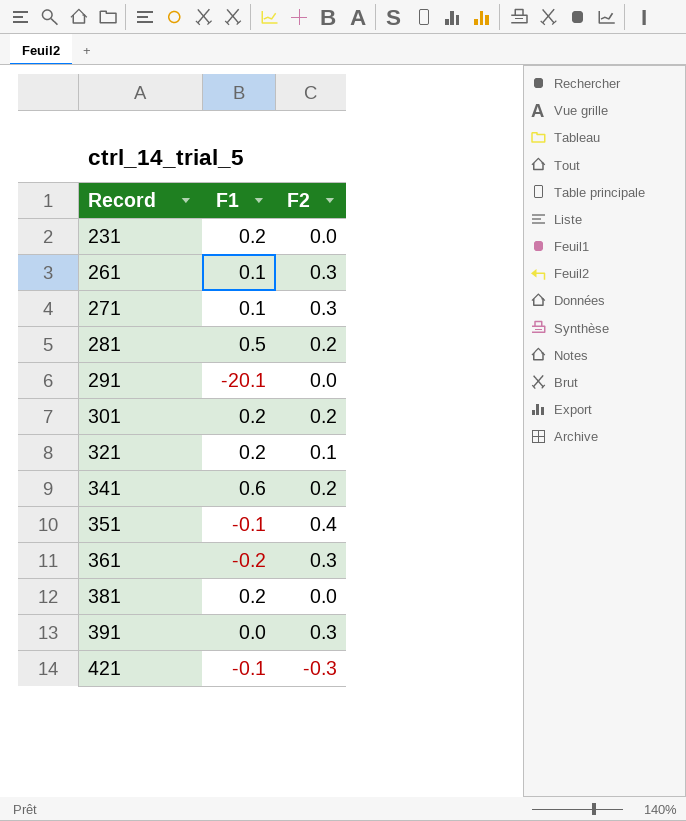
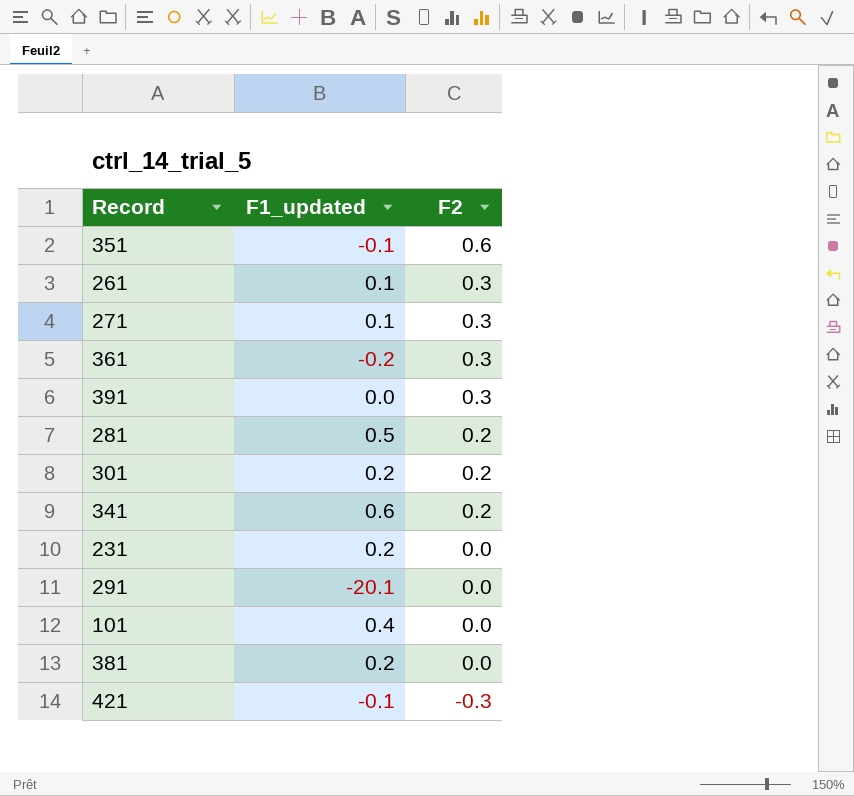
row order: Record ascending -> F2 descending
column name: F1 -> F1_updated
row 321: 0.2 | 0.1 -> none
351 | F2: 0.4 -> 0.6
row 101: none -> 0.4 | 0.0

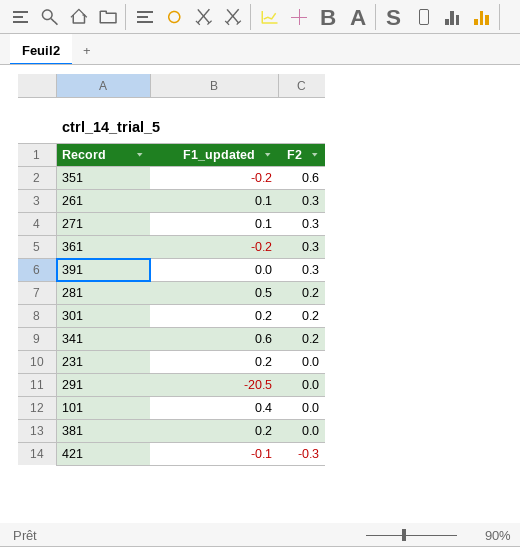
351 | F1_updated: -0.1 -> -0.2
291 | F1_updated: -20.1 -> -20.5

